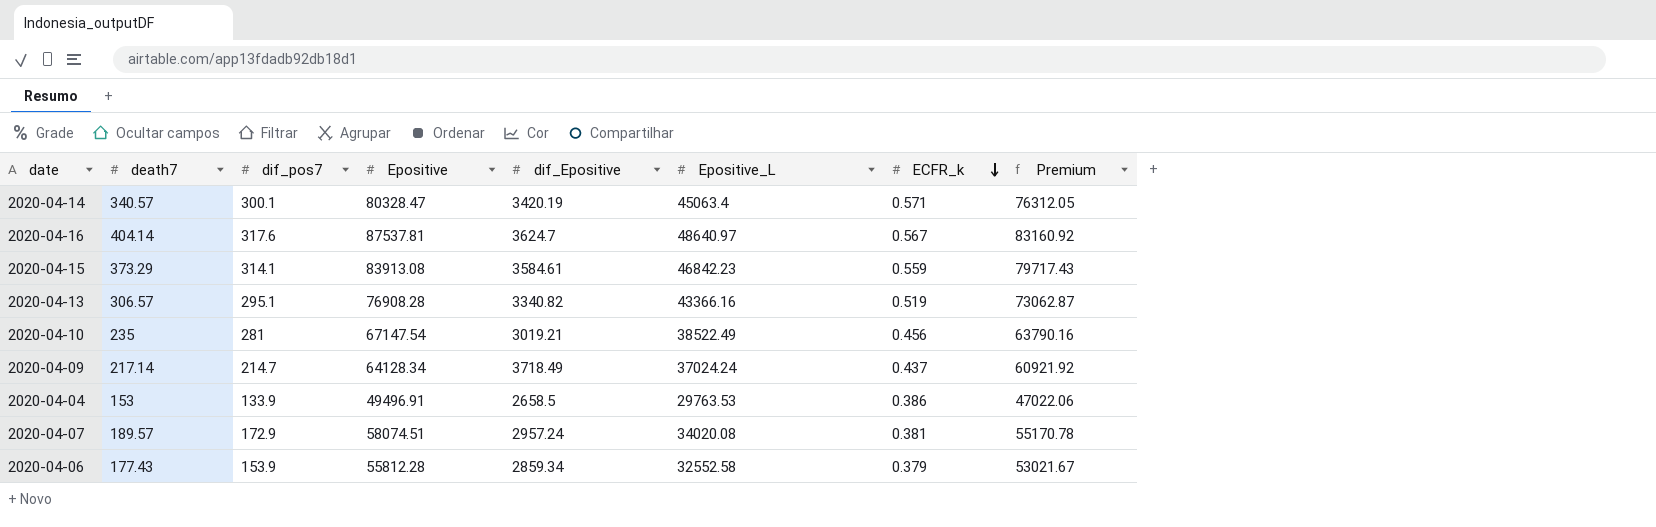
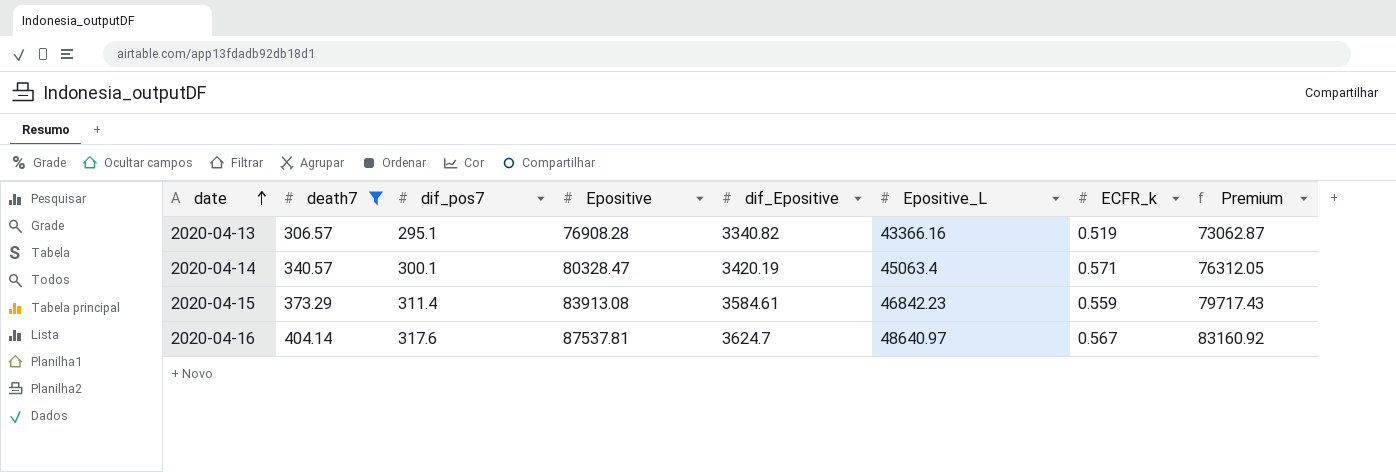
filter: none -> death7 >= 306.57
row order: ECFR_k descending -> date ascending
2020-04-15 | dif_pos7: 314.1 -> 311.4

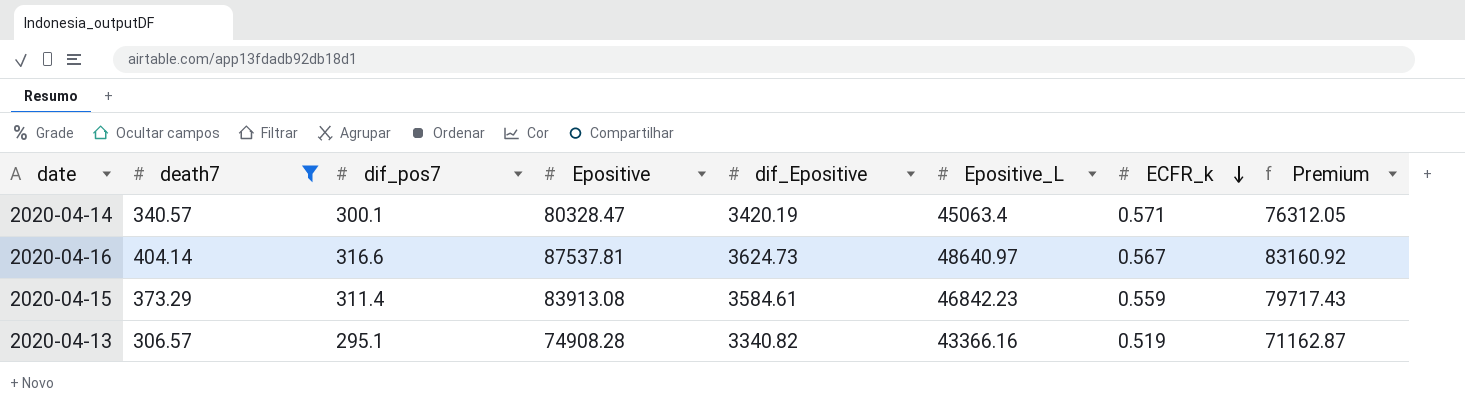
row order: date ascending -> ECFR_k descending
2020-04-16 | dif_pos7: 317.6 -> 316.6
2020-04-16 | dif_Epositive: 3624.7 -> 3624.73
2020-04-13 | Epositive: 76908.28 -> 74908.28
2020-04-13 | Premium: 73062.87 -> 71162.87

